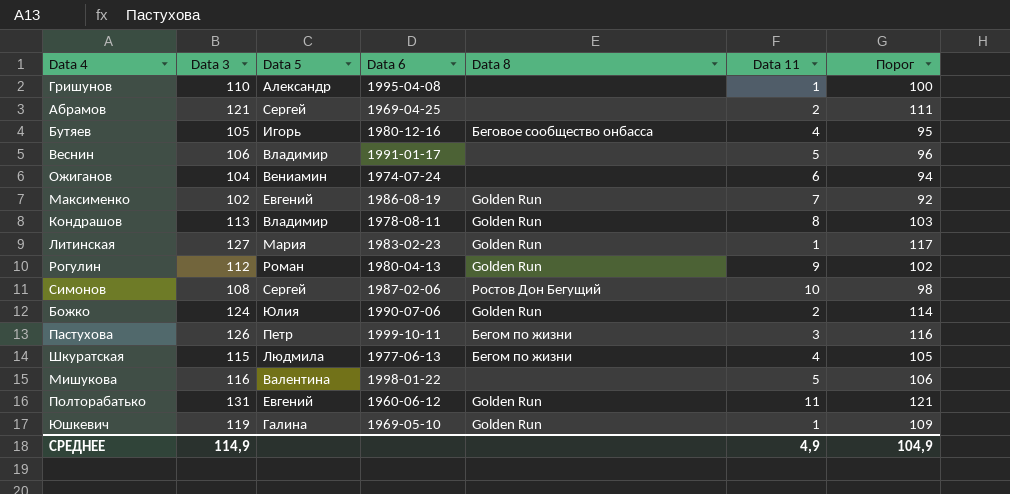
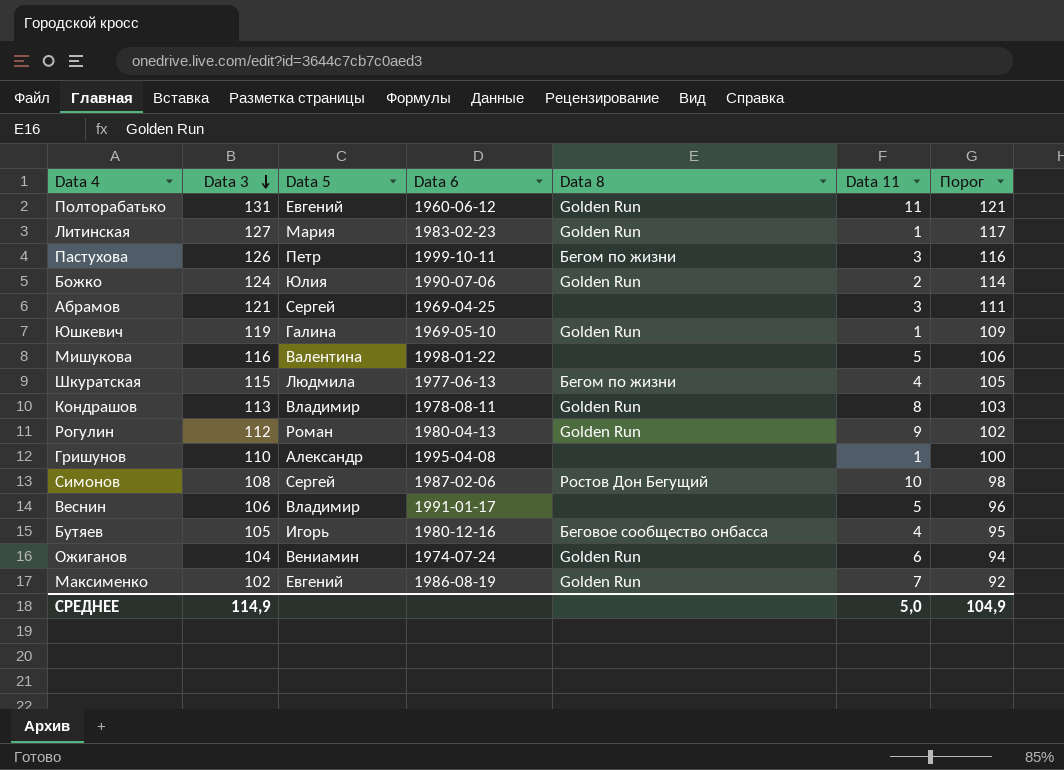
row order: none -> Data 3 descending
Абрамов | Data 11: 2 -> 3
Ожиганов | Data 8: none -> Golden Run
СРЕДНЕЕ | Data 11: 4,9 -> 5,0

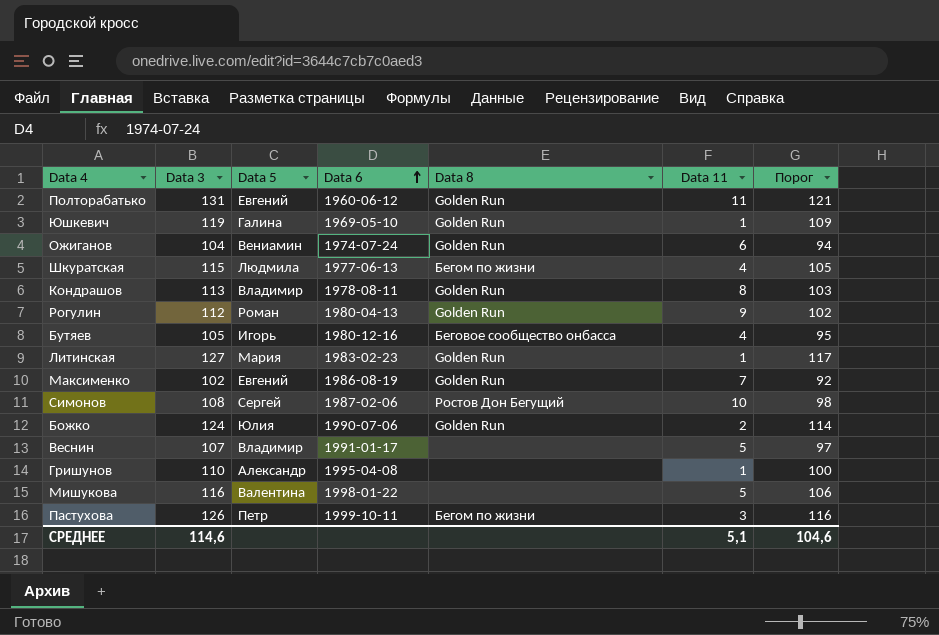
row order: Data 3 descending -> Data 6 ascending
row Абрамов: 121 | Сергей | 1969-04-25 | none | 3 | 111 -> none
Веснин | Data 3: 106 -> 107
Веснин | Порог: 96 -> 97
СРЕДНЕЕ | Data 3: 114,9 -> 114,6
СРЕДНЕЕ | Data 11: 5,0 -> 5,1
СРЕДНЕЕ | Порог: 104,9 -> 104,6

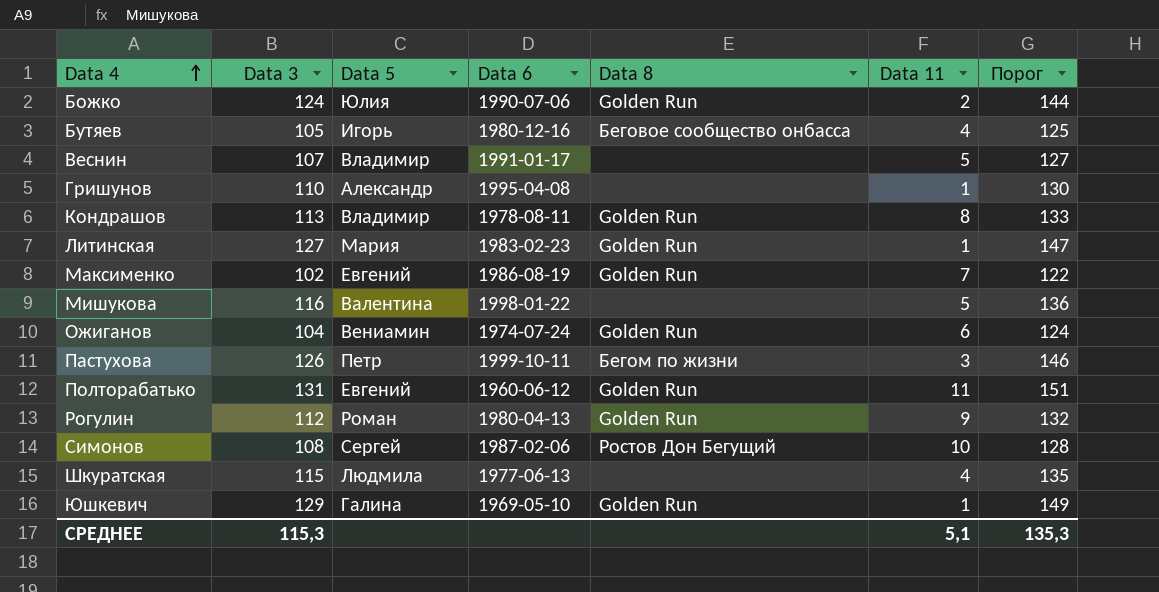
row order: Data 6 ascending -> Data 4 ascending
column Порог | formula: [Data 3] - 10 -> [Data 3] + 20
Шкуратская | Data 8: Бегом по жизни -> none
Юшкевич | Data 3: 119 -> 129
СРЕДНЕЕ | Data 3: 114,6 -> 115,3
СРЕДНЕЕ | Порог: 104,6 -> 135,3

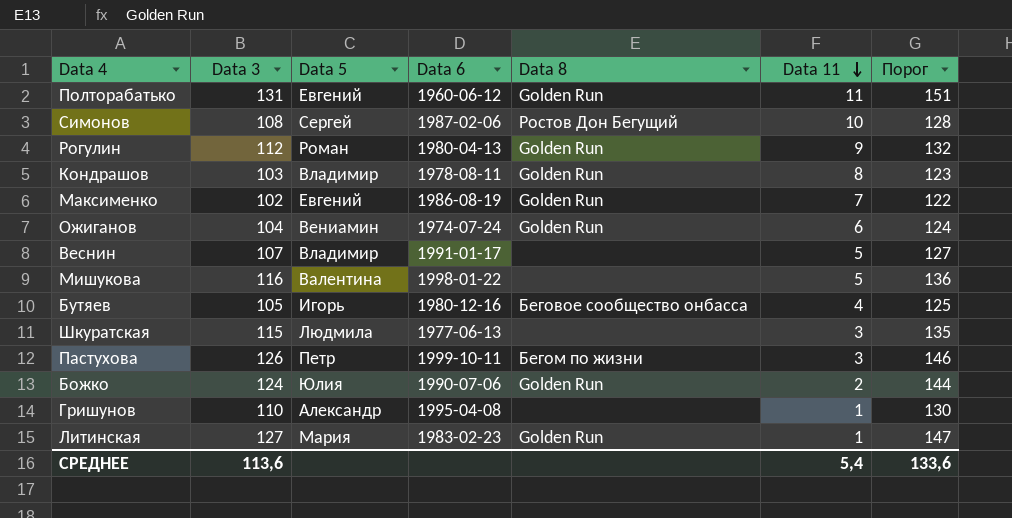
row order: Data 4 ascending -> Data 11 descending
row Юшкевич: 129 | Галина | 1969-05-10 | Golden Run | 1 | 149 -> none
Кондрашов | Data 3: 113 -> 103
Кондрашов | Порог: 133 -> 123
Шкуратская | Data 11: 4 -> 3
СРЕДНЕЕ | Data 3: 115,3 -> 113,6
СРЕДНЕЕ | Data 11: 5,1 -> 5,4
СРЕДНЕЕ | Порог: 135,3 -> 133,6

